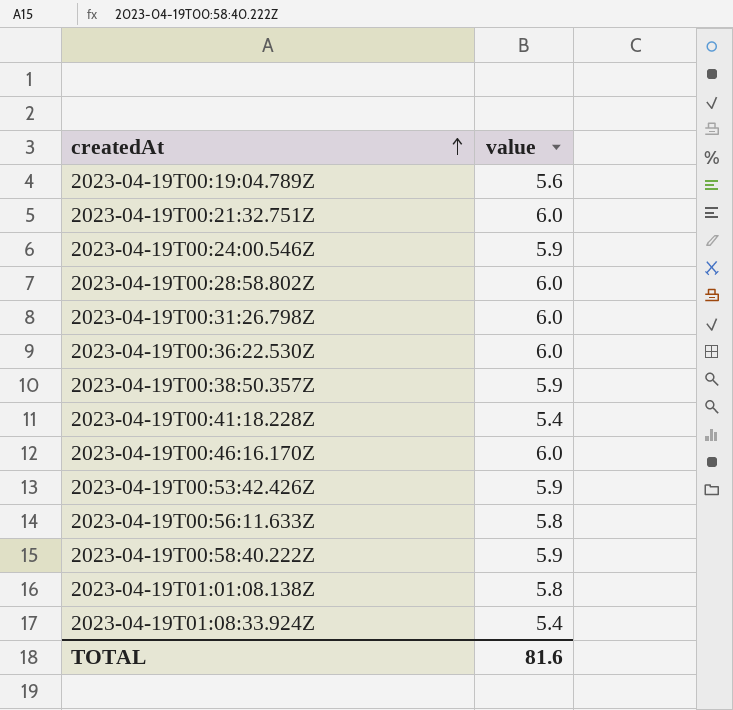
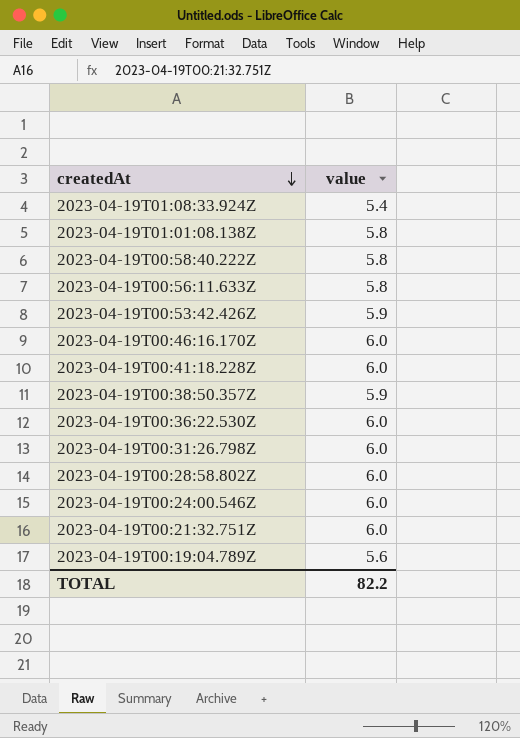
row order: createdAt ascending -> createdAt descending
2023-04-19T00:58:40.222Z | value: 5.9 -> 5.8
2023-04-19T00:41:18.228Z | value: 5.4 -> 6.0
2023-04-19T00:24:00.546Z | value: 5.9 -> 6.0
TOTAL | value: 81.6 -> 82.2

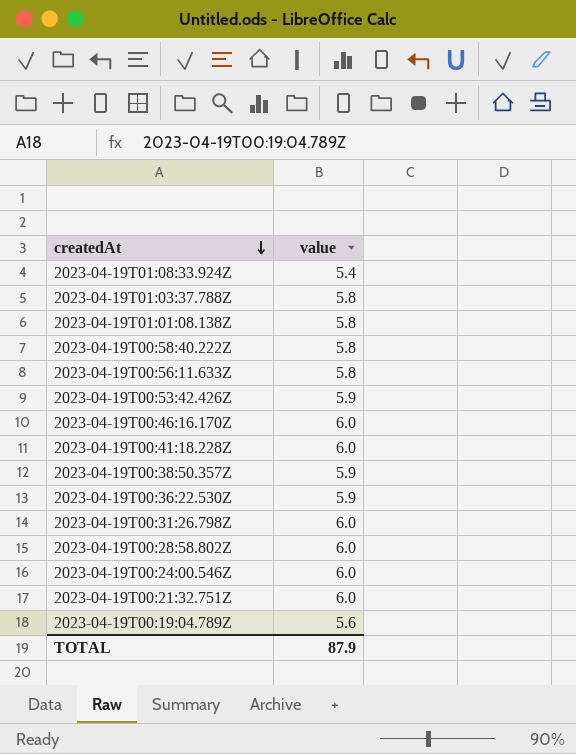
row 2023-04-19T01:03:37.788Z: none -> 5.8
2023-04-19T00:36:22.530Z | value: 6.0 -> 5.9
TOTAL | value: 82.2 -> 87.9

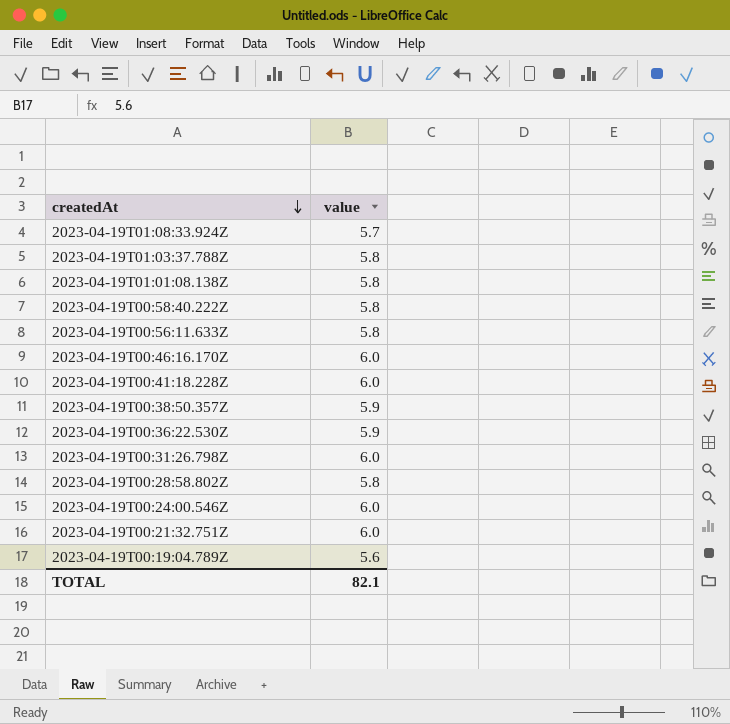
row 2023-04-19T00:53:42.426Z: 5.9 -> none
2023-04-19T01:08:33.924Z | value: 5.4 -> 5.7
2023-04-19T00:28:58.802Z | value: 6.0 -> 5.8
TOTAL | value: 87.9 -> 82.1

